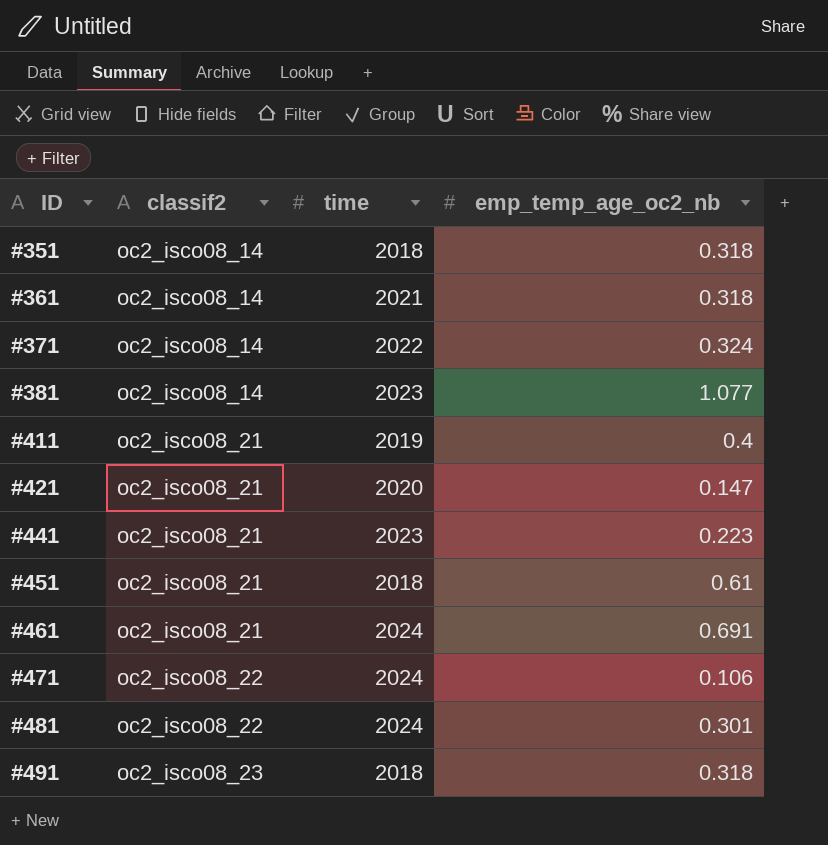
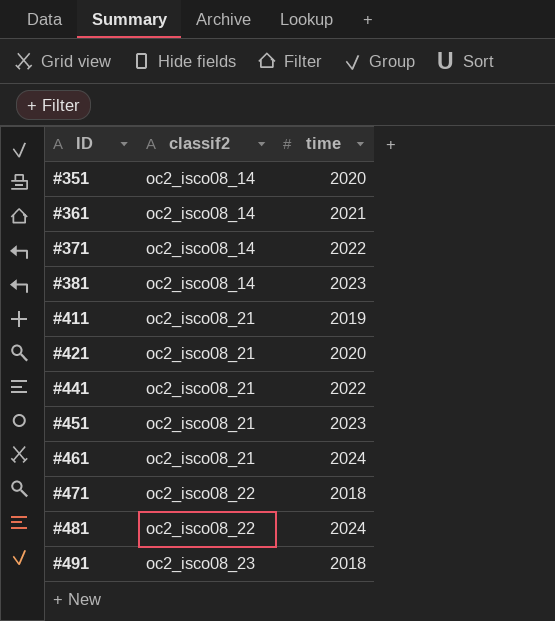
column emp_temp_age_oc2_nb | position: 4 -> none
#351 | time: 2018 -> 2020
#441 | time: 2023 -> 2022
#451 | time: 2018 -> 2023
#471 | time: 2024 -> 2018

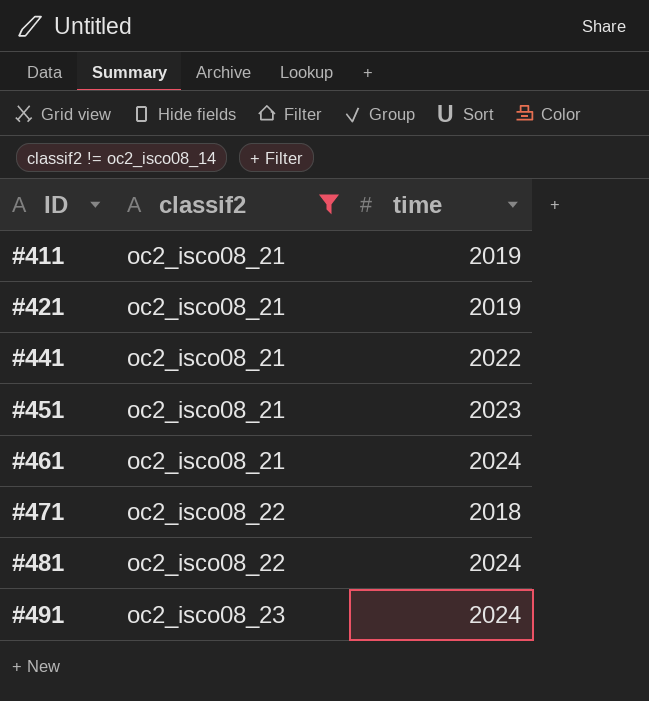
filter: none -> classif2 != oc2_isco08_14
#421 | time: 2020 -> 2019
#491 | time: 2018 -> 2024

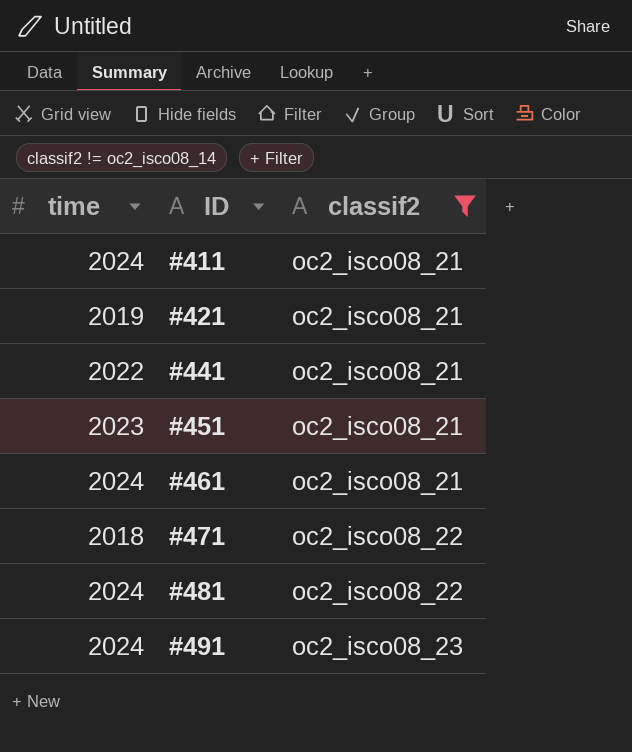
column time | position: 3 -> 1
#411 | time: 2019 -> 2024

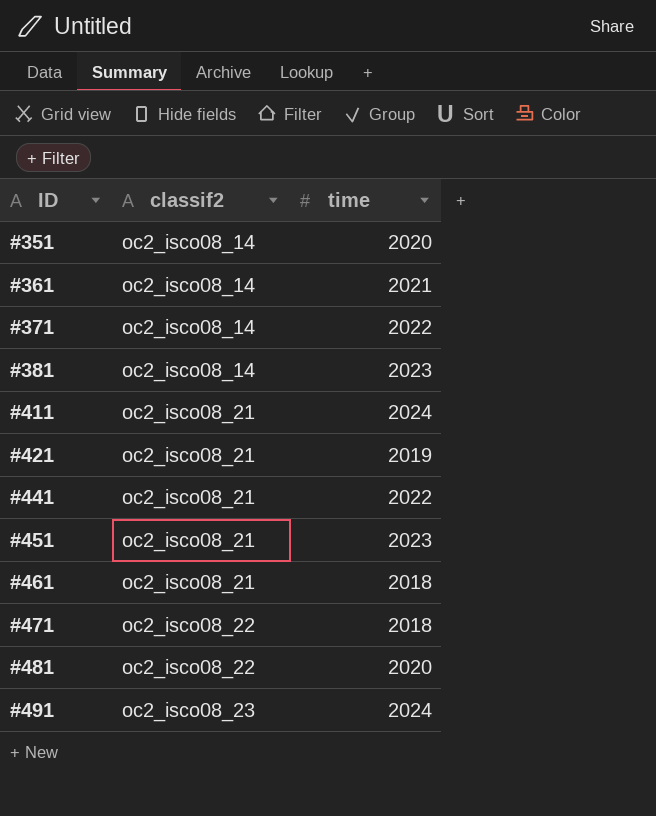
filter: classif2 != oc2_isco08_14 -> none
column time | position: 1 -> 3
#461 | time: 2024 -> 2018
#481 | time: 2024 -> 2020

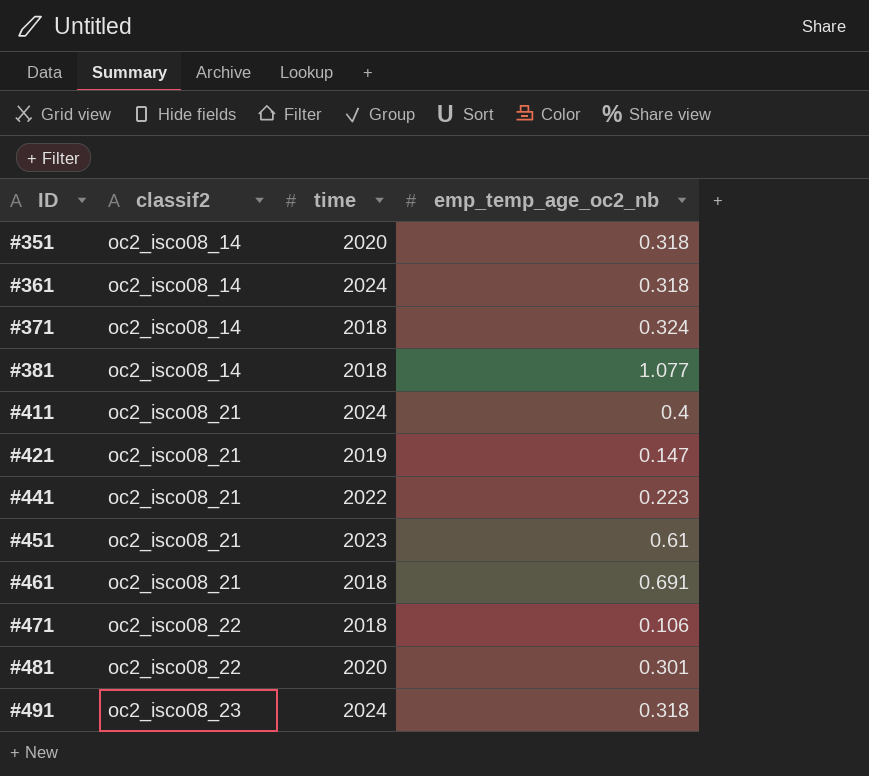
column emp_temp_age_oc2_nb | position: none -> 4
#361 | time: 2021 -> 2024
#371 | time: 2022 -> 2018
#381 | time: 2023 -> 2018

